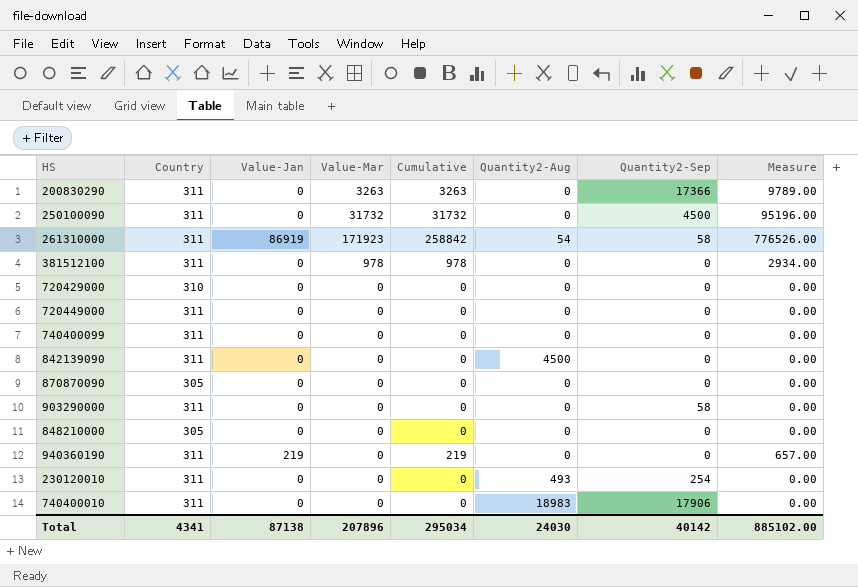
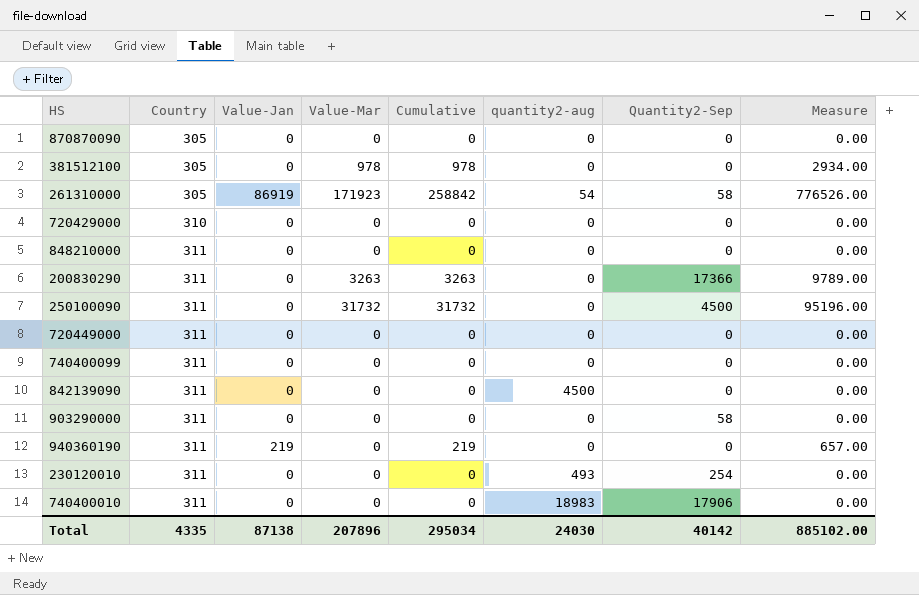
row order: none -> Country ascending
column name: Quantity2-Aug -> quantity2-aug
381512100 | Country: 311 -> 305
261310000 | Country: 311 -> 305
848210000 | Country: 305 -> 311
Total | Country: 4341 -> 4335

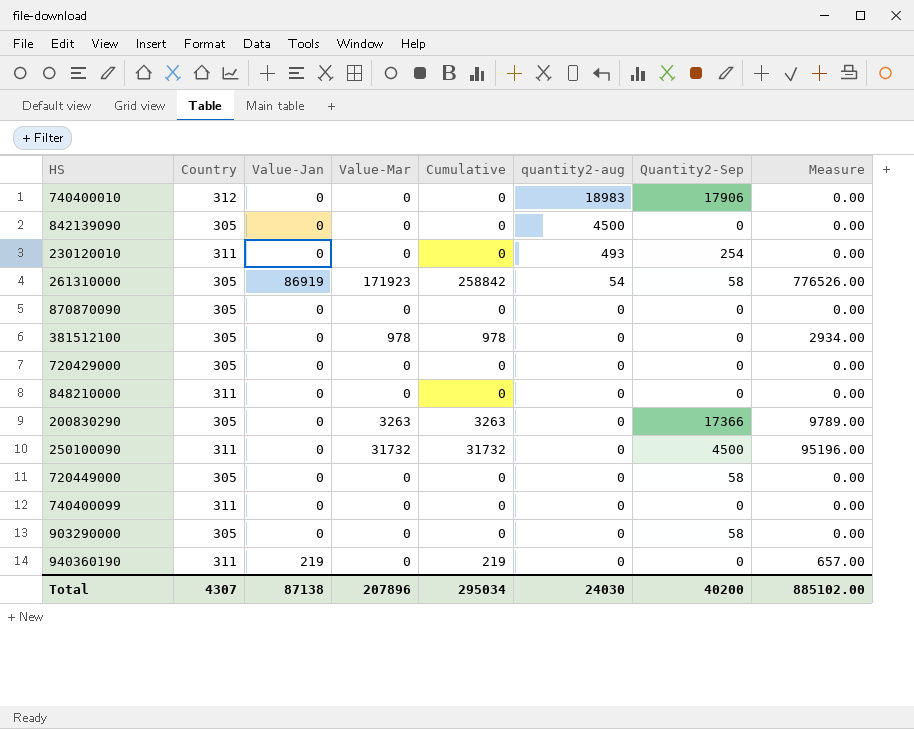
row order: Country ascending -> quantity2-aug descending
740400010 | Country: 311 -> 312
842139090 | Country: 311 -> 305
720429000 | Country: 310 -> 305
200830290 | Country: 311 -> 305
720449000 | Country: 311 -> 305
720449000 | Quantity2-Sep: 0 -> 58
903290000 | Country: 311 -> 305
Total | Country: 4335 -> 4307
Total | Quantity2-Sep: 40142 -> 40200

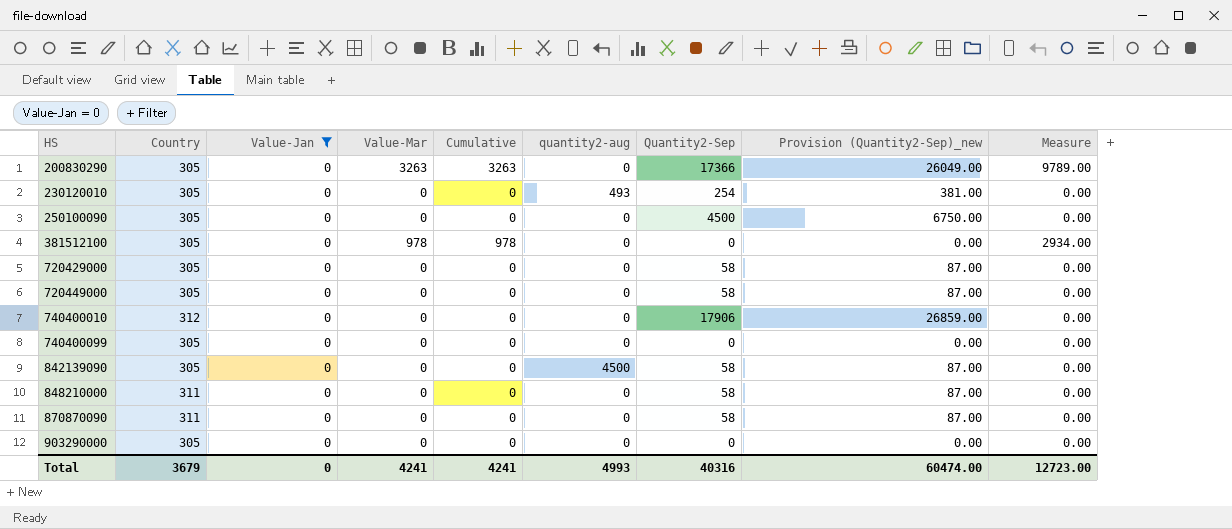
filter: none -> Value-Jan = 0
row order: quantity2-aug descending -> HS ascending
column Provision (Quantity2-Sep)_new | formula: none -> [Quantity2-Sep] * 1.5
230120010 | Country: 311 -> 305
250100090 | Country: 311 -> 305
250100090 | Value-Mar: 31732 -> 0
250100090 | Cumulative: 31732 -> 0
250100090 | Measure: 95196.00 -> 0.00
720429000 | Quantity2-Sep: 0 -> 58
740400010 | quantity2-aug: 18983 -> 0
740400099 | Country: 311 -> 305
842139090 | Quantity2-Sep: 0 -> 58
848210000 | Quantity2-Sep: 0 -> 58
870870090 | Country: 305 -> 311
870870090 | Quantity2-Sep: 0 -> 58
903290000 | Quantity2-Sep: 58 -> 0
Total | Country: 4307 -> 3679
Total | Value-Jan: 87138 -> 0
Total | Value-Mar: 207896 -> 4241
Total | Cumulative: 295034 -> 4241
Total | quantity2-aug: 24030 -> 4993
Total | Quantity2-Sep: 40200 -> 40316
Total | Measure: 885102.00 -> 12723.00

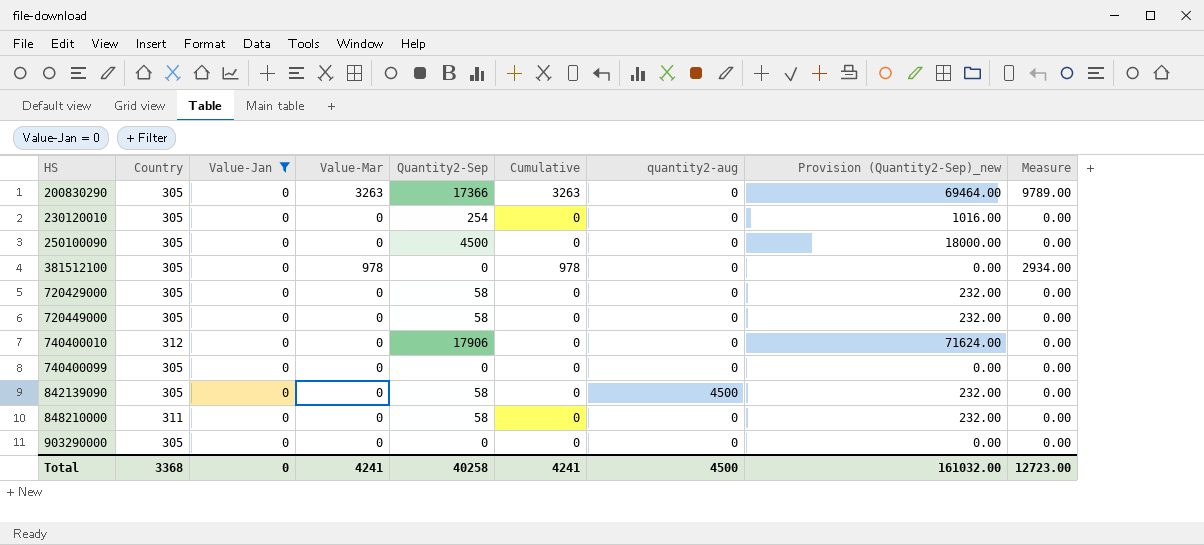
column Quantity2-Sep | position: 7 -> 5
column Provision (Quantity2-Sep)_new | formula: [Quantity2-Sep] * 1.5 -> [Quantity2-Sep] * 4
row 870870090: 311 | 0 | 0 | 0 | 0 | 58 | 87.00 | 0.00 -> none
230120010 | quantity2-aug: 493 -> 0
Total | Country: 3679 -> 3368
Total | Quantity2-Sep: 40316 -> 40258
Total | quantity2-aug: 4993 -> 4500
Total | Provision (Quantity2-Sep)_new: 60474.00 -> 161032.00

